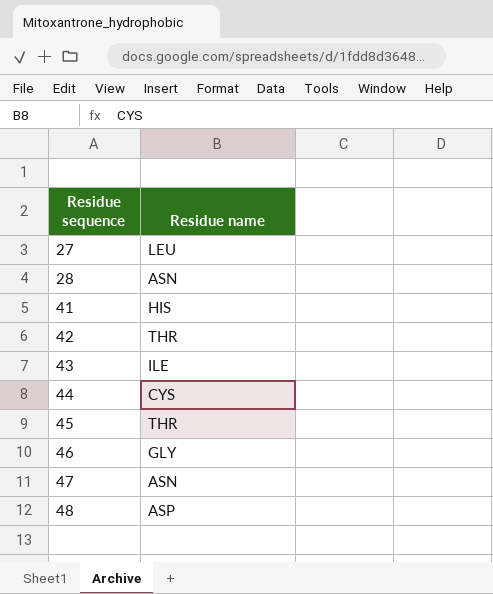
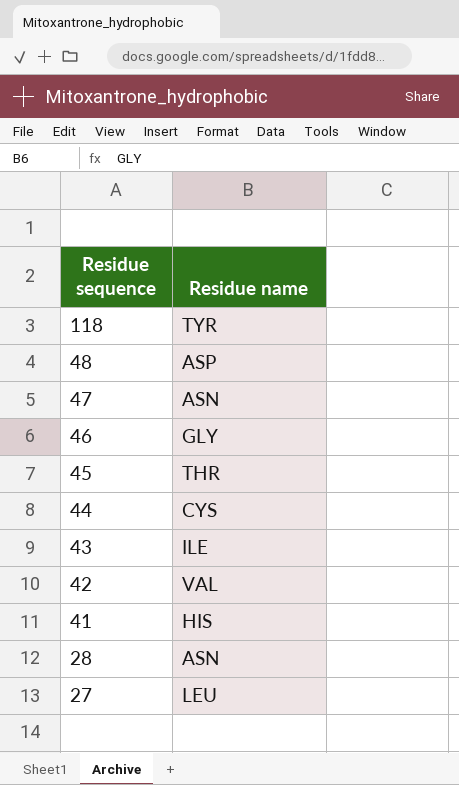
row order: Residue sequence ascending -> Residue sequence descending
row 118: none -> TYR
42 | Residue name: THR -> VAL

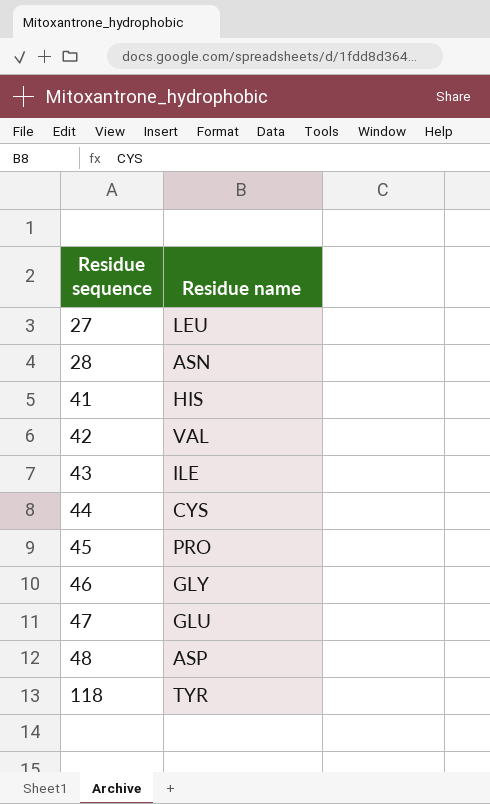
row order: Residue sequence descending -> Residue sequence ascending
45 | Residue name: THR -> PRO
47 | Residue name: ASN -> GLU

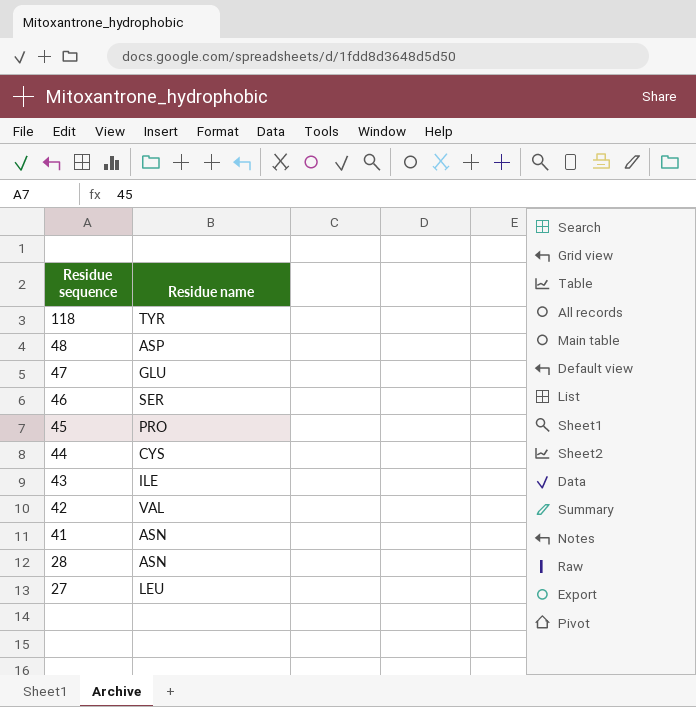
row order: Residue sequence ascending -> Residue sequence descending
46 | Residue name: GLY -> SER
41 | Residue name: HIS -> ASN

